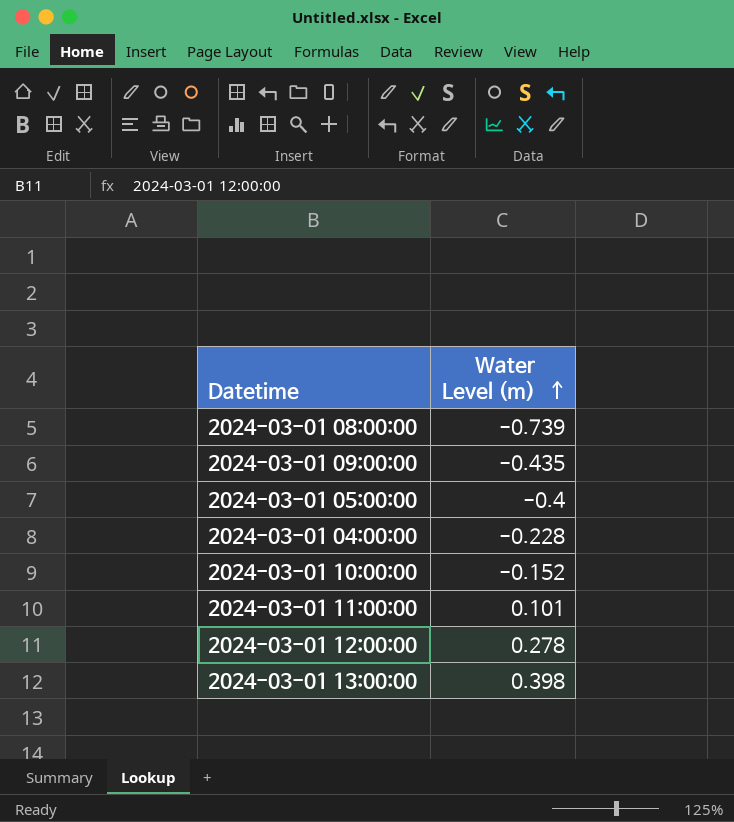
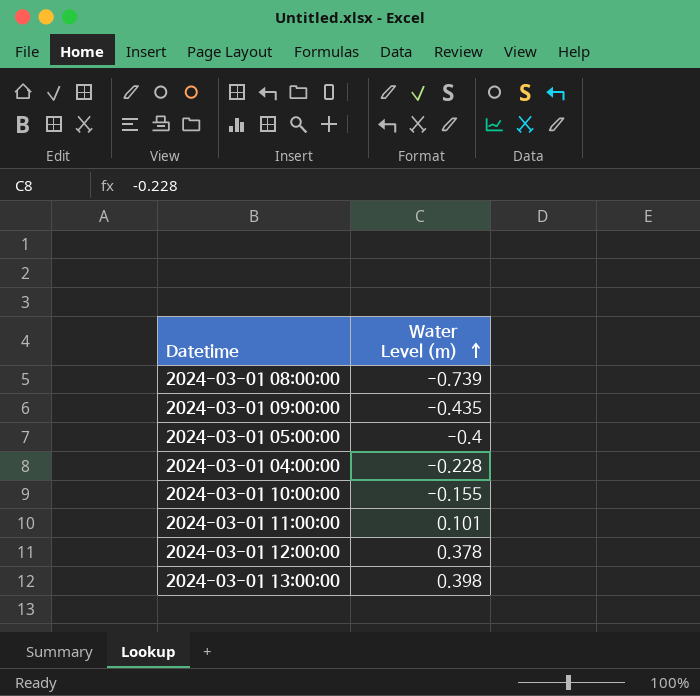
2024-03-01 10:00:00 | Water Level (m): -0.152 -> -0.155
2024-03-01 12:00:00 | Water Level (m): 0.278 -> 0.378

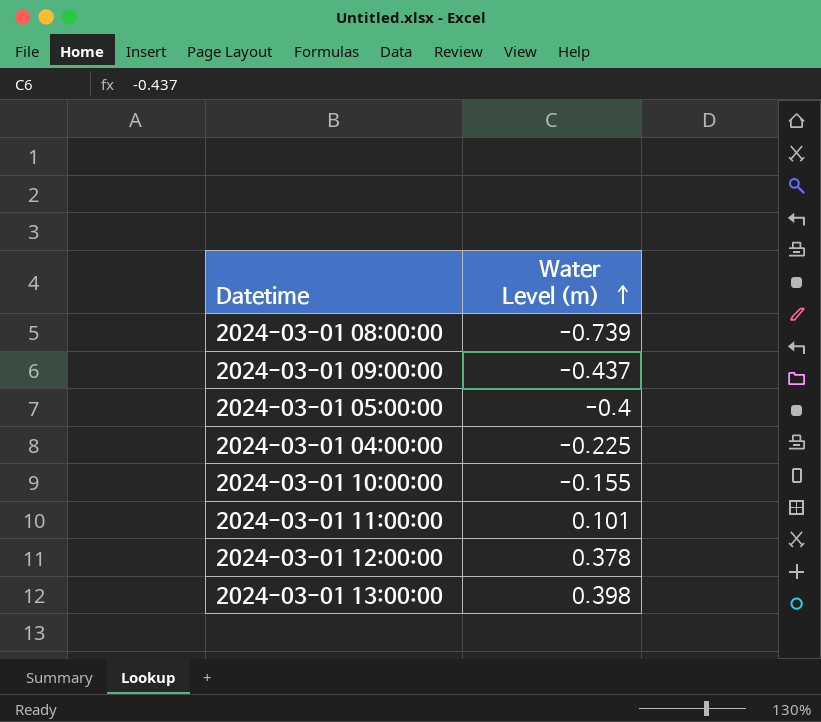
2024-03-01 09:00:00 | Water Level (m): -0.435 -> -0.437
2024-03-01 04:00:00 | Water Level (m): -0.228 -> -0.225

